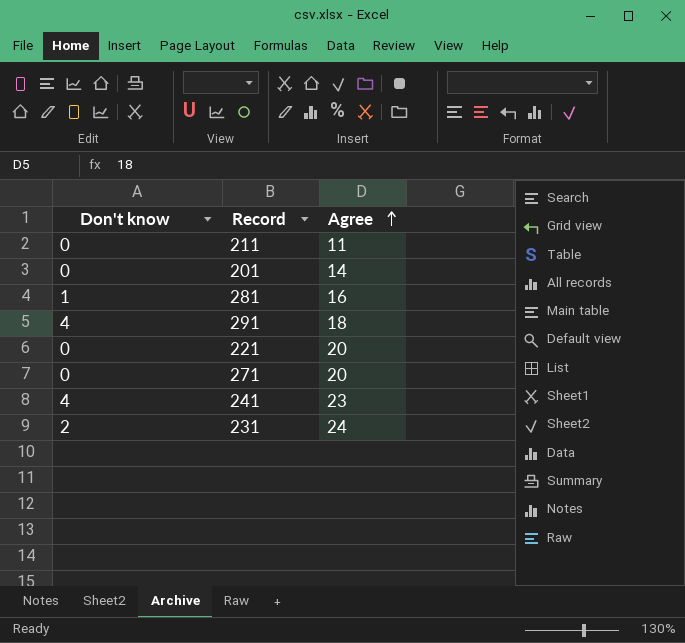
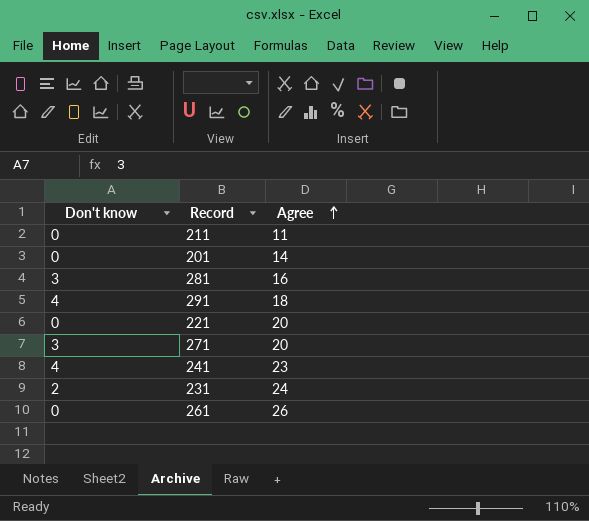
281 | Don't know: 1 -> 3
271 | Don't know: 0 -> 3
row 261: none -> 0 | 26

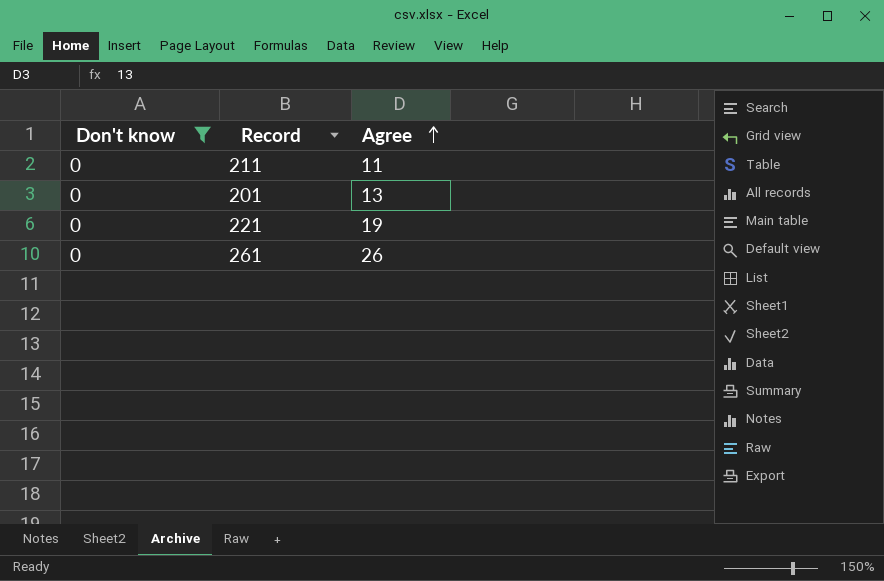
filter: none -> Don't know = 0
201 | Agree: 14 -> 13
221 | Agree: 20 -> 19

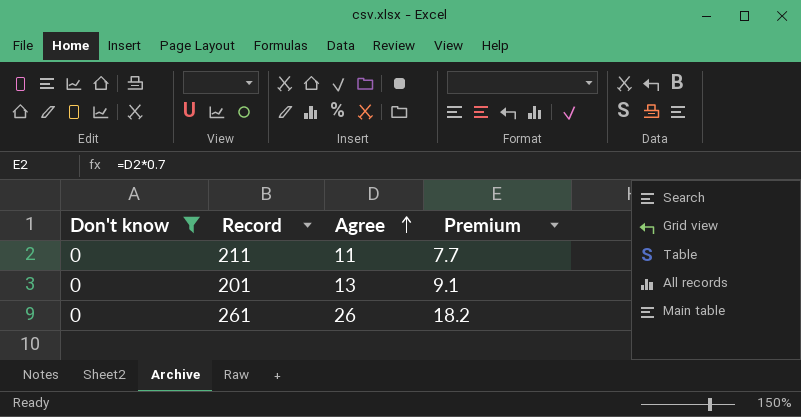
column Premium | formula: none -> [Agree] * 0.7
row 221: 0 | 19 -> none

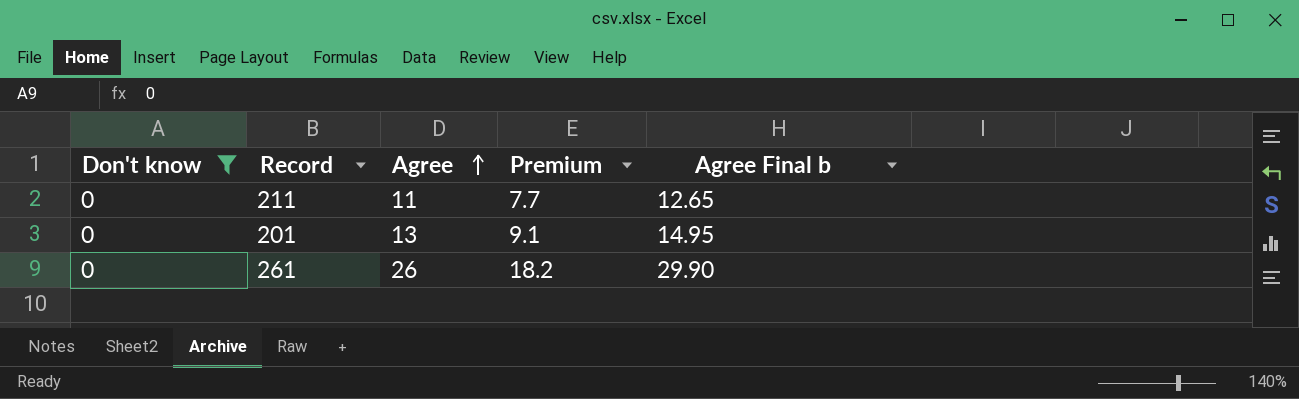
column Agree Final b | formula: none -> [Agree] * 1.15

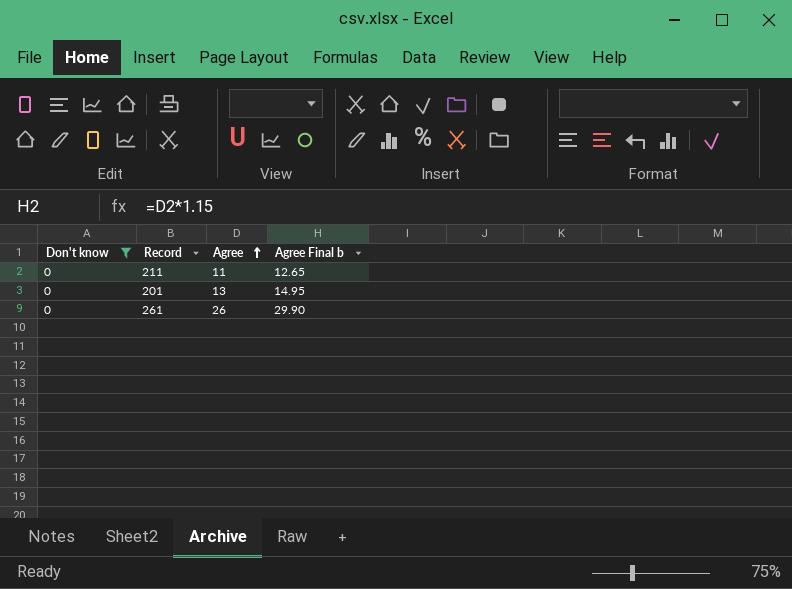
column Premium | formula: [Agree] * 0.7 -> none

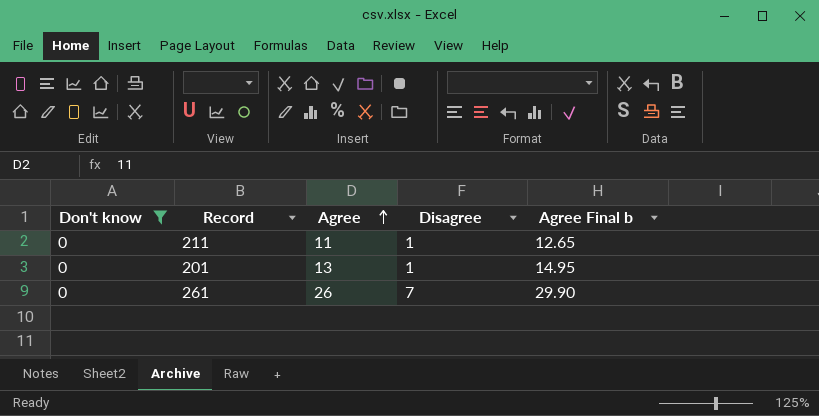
column Disagree | position: none -> 4

